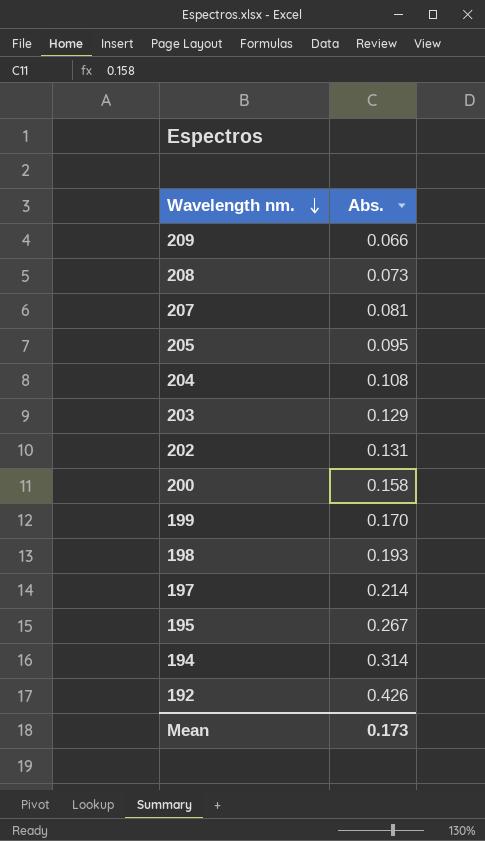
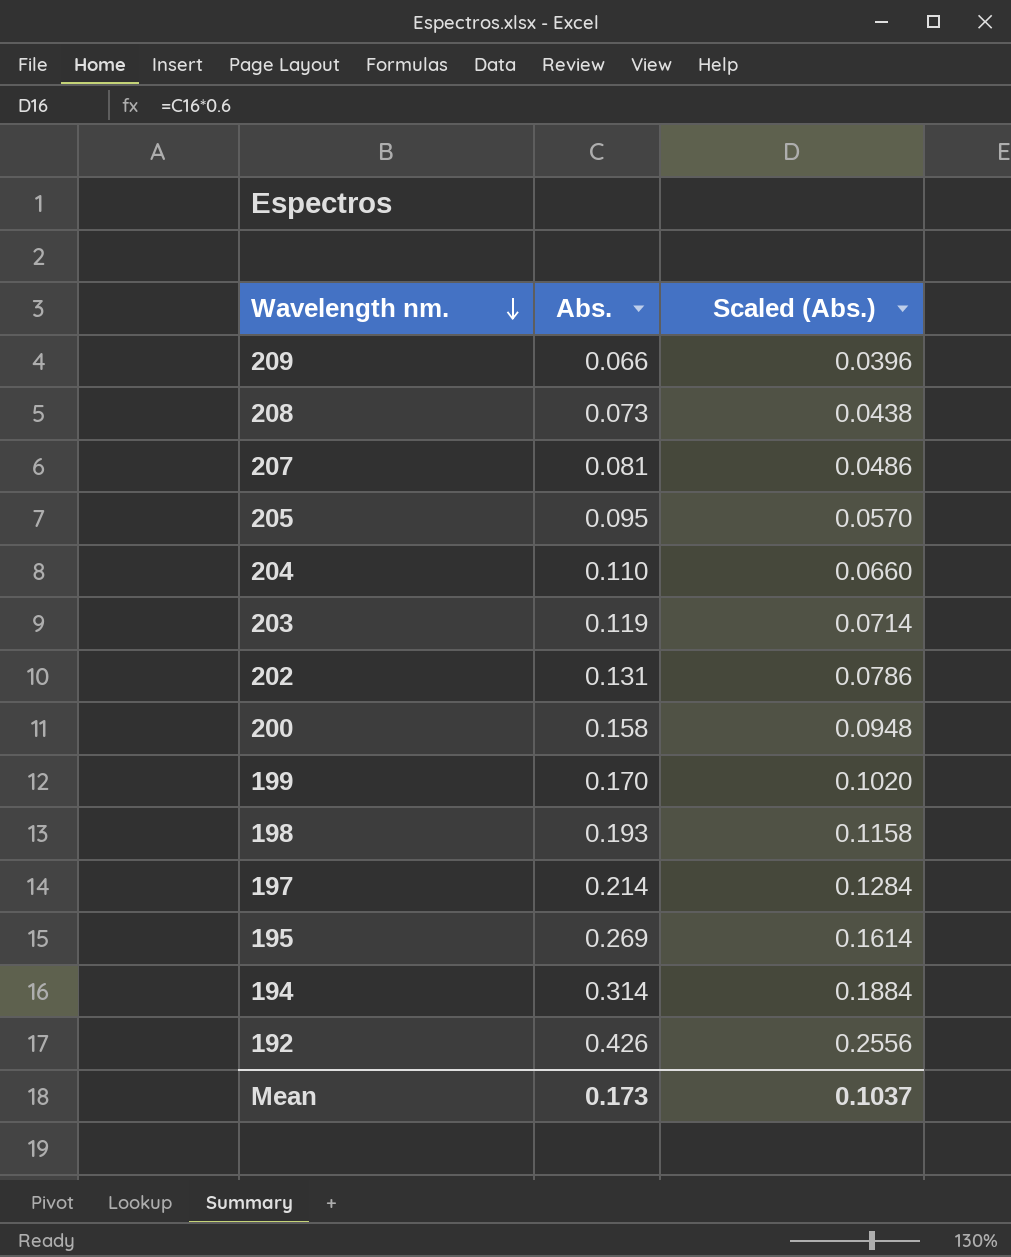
column Scaled (Abs.) | formula: none -> [Abs.] * 0.6
204 | Abs.: 0.108 -> 0.110
203 | Abs.: 0.129 -> 0.119
195 | Abs.: 0.267 -> 0.269

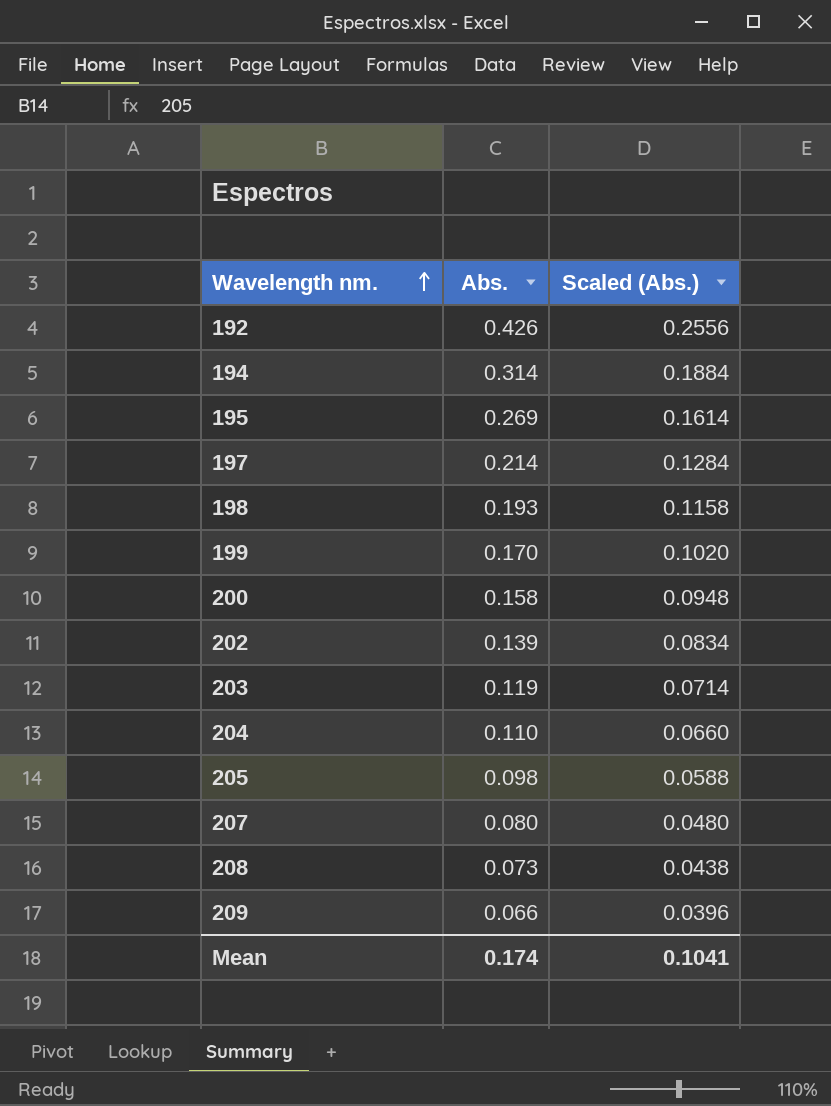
row order: Wavelength nm. descending -> Wavelength nm. ascending
202 | Abs.: 0.131 -> 0.139
202 | Scaled (Abs.): 0.0786 -> 0.0834
205 | Abs.: 0.095 -> 0.098
205 | Scaled (Abs.): 0.0570 -> 0.0588
207 | Abs.: 0.081 -> 0.080
207 | Scaled (Abs.): 0.0486 -> 0.0480
Mean | Abs.: 0.173 -> 0.174
Mean | Scaled (Abs.): 0.1037 -> 0.1041

